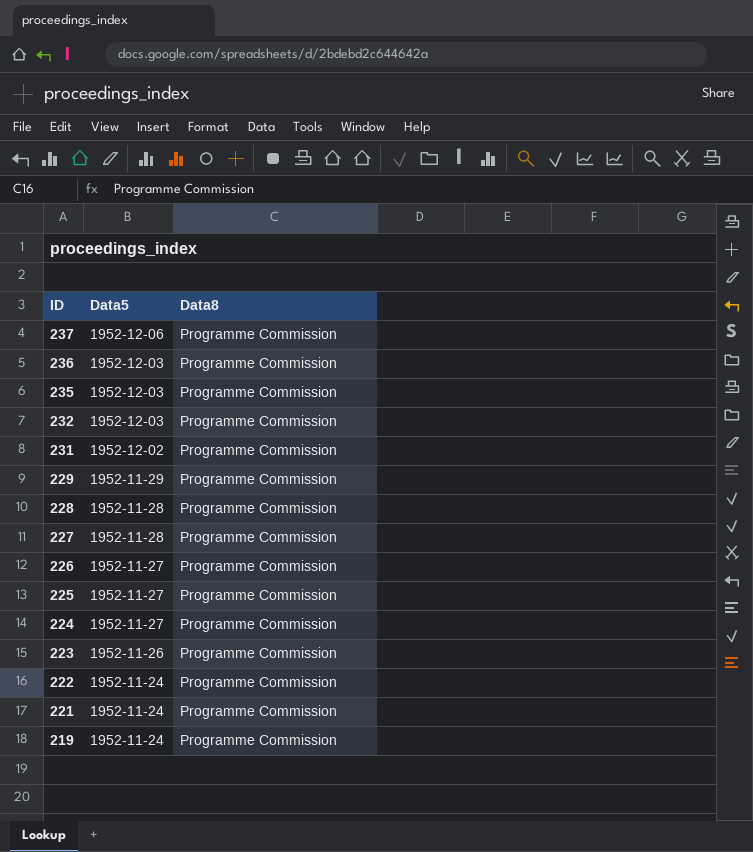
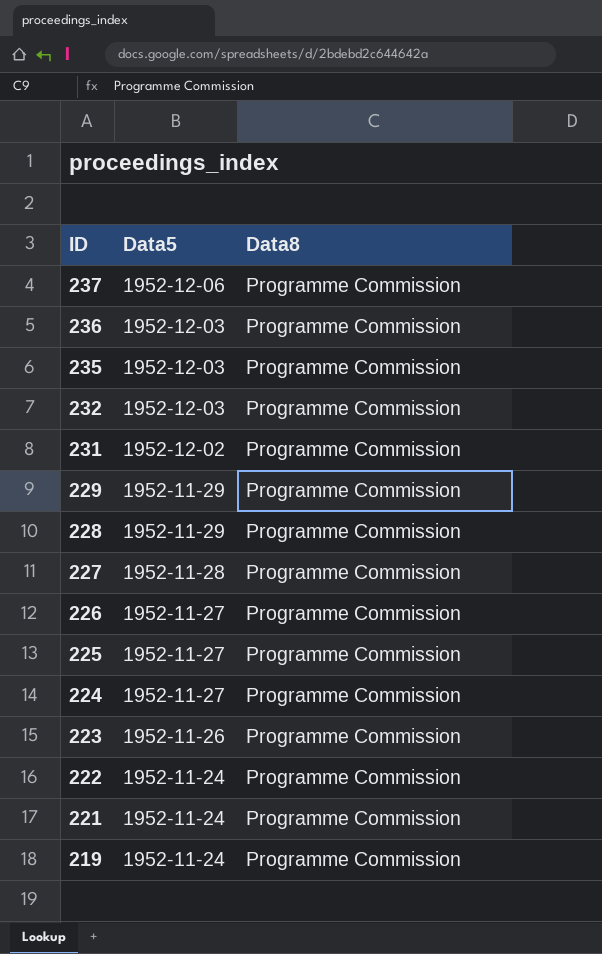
228 | Data5: 1952-11-28 -> 1952-11-29

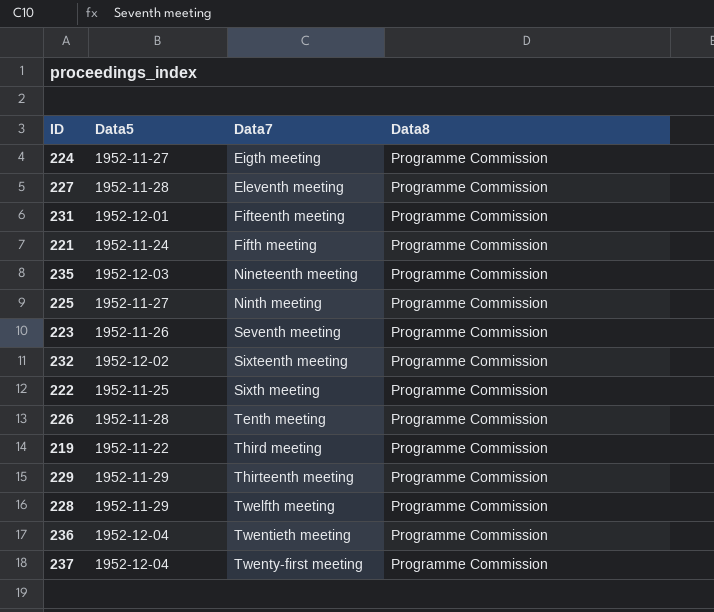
row order: ID descending -> Data7 ascending
column Data7 | position: none -> 3
231 | Data5: 1952-12-02 -> 1952-12-01
232 | Data5: 1952-12-03 -> 1952-12-02
222 | Data5: 1952-11-24 -> 1952-11-25
226 | Data5: 1952-11-27 -> 1952-11-28
219 | Data5: 1952-11-24 -> 1952-11-22
236 | Data5: 1952-12-03 -> 1952-12-04
237 | Data5: 1952-12-06 -> 1952-12-04

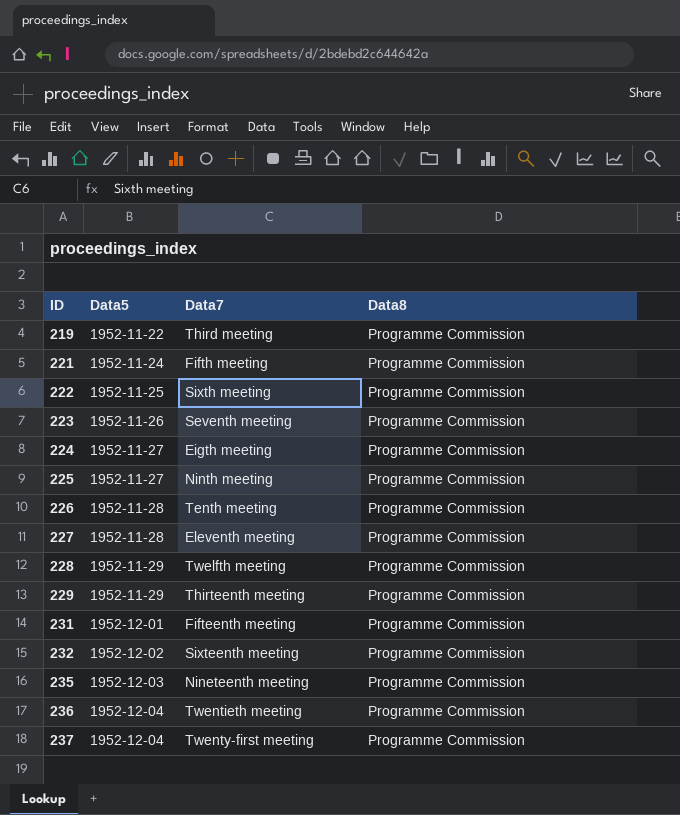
row order: Data7 ascending -> ID ascending

